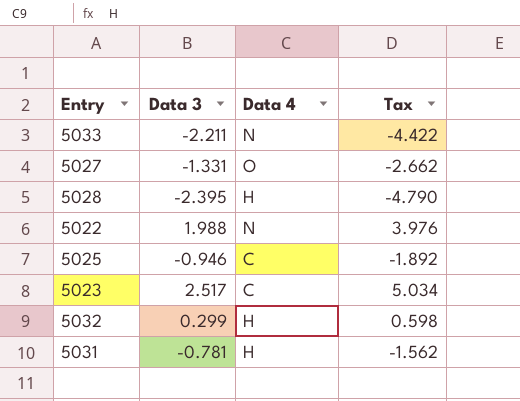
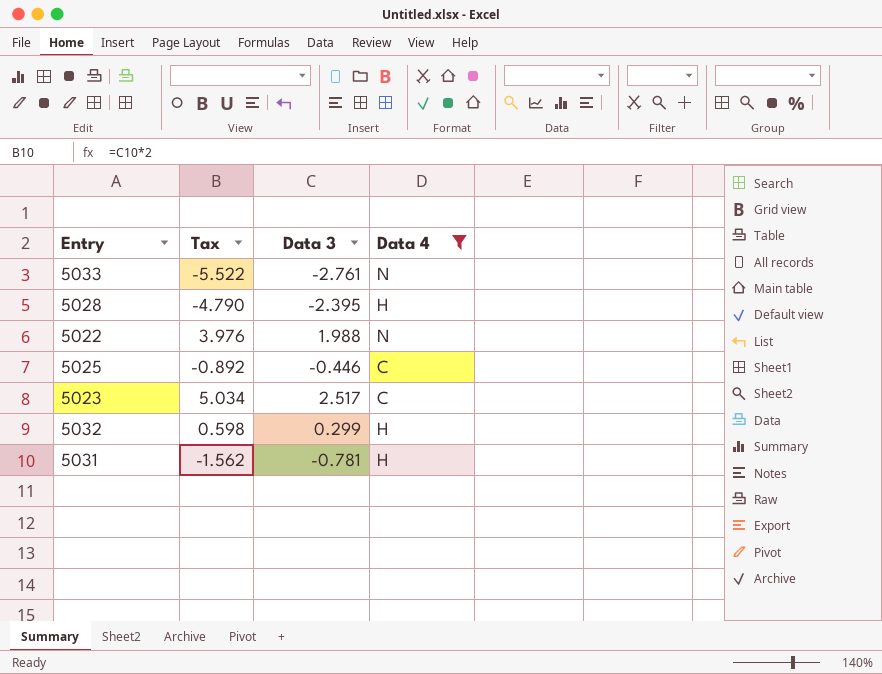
filter: none -> Data 4 != O
column Tax | position: 4 -> 2
5033 | Tax: -4.422 -> -5.522
5033 | Data 3: -2.211 -> -2.761
5025 | Tax: -1.892 -> -0.892
5025 | Data 3: -0.946 -> -0.446

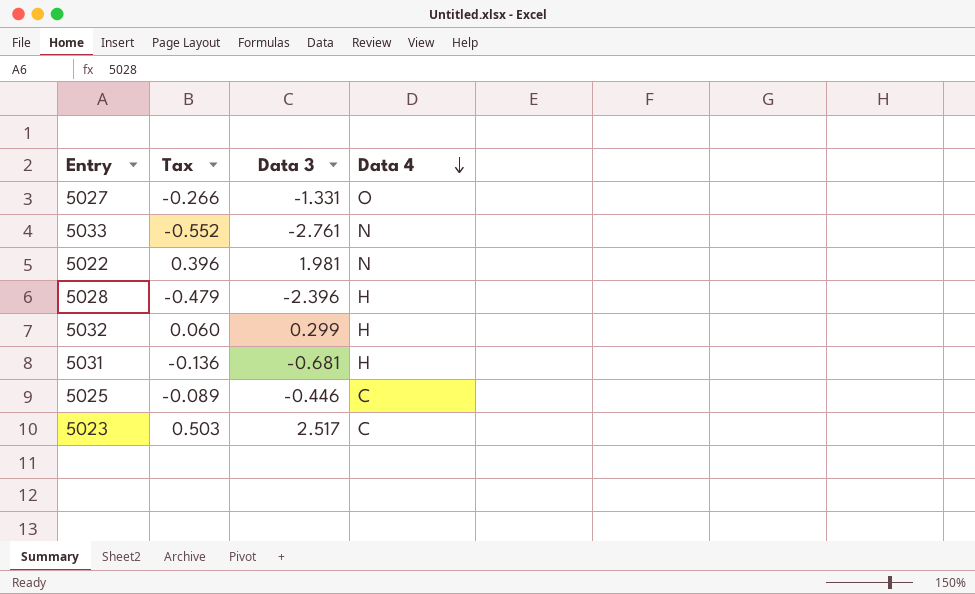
filter: Data 4 != O -> none
row order: none -> Data 4 descending
column Tax | formula: [Data 3] * 2 -> [Data 3] * 0.2
5022 | Data 3: 1.988 -> 1.981
5028 | Data 3: -2.395 -> -2.396
5031 | Data 3: -0.781 -> -0.681

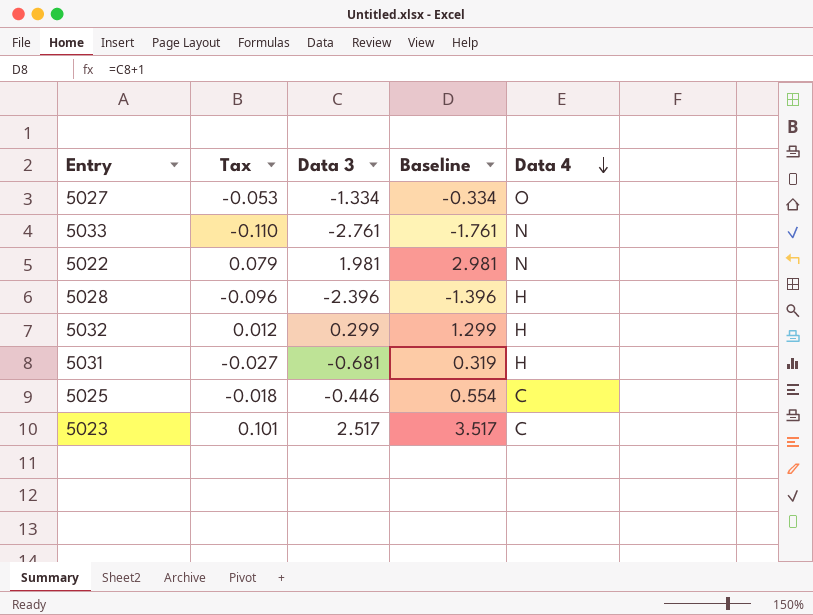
column Tax | formula: [Data 3] * 0.2 -> [Data 3] * 0.04
column Baseline | formula: none -> [Data 3] + 1
5027 | Data 3: -1.331 -> -1.334

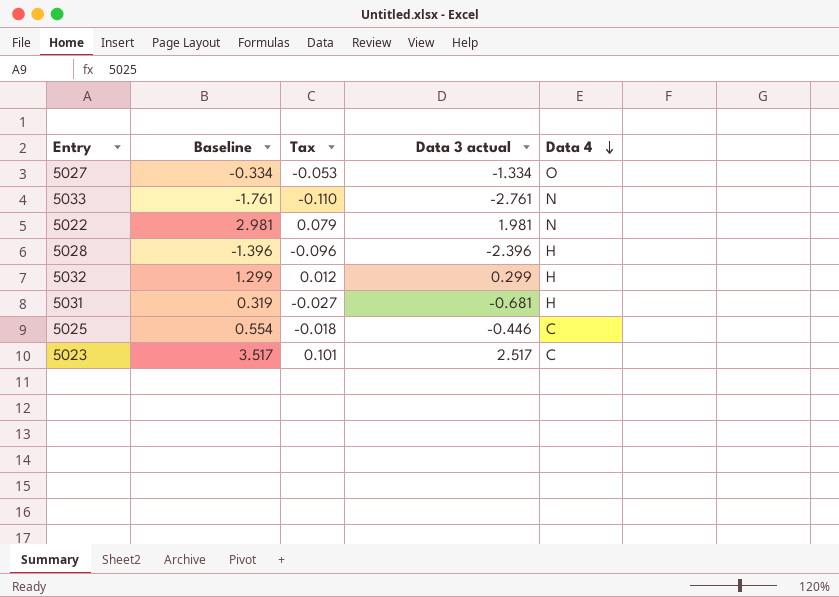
column Baseline | position: 4 -> 2
column name: Data 3 -> Data 3 actual

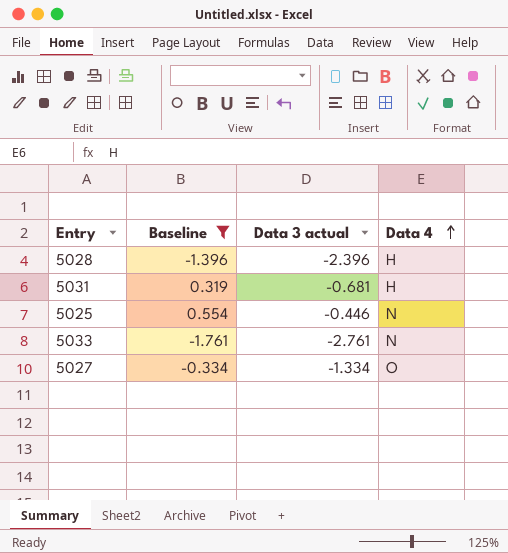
filter: none -> Baseline <= 0.554
row order: Data 4 descending -> Data 4 ascending
column Tax | formula: [Data 3 actual] * 0.04 -> none
5025 | Data 4: C -> N

